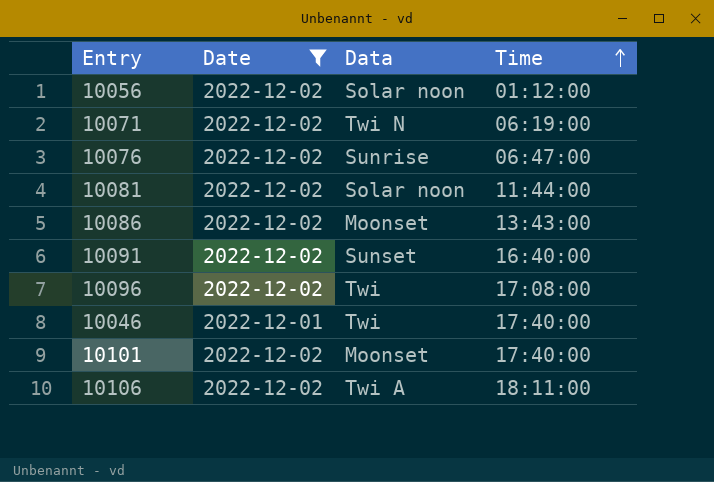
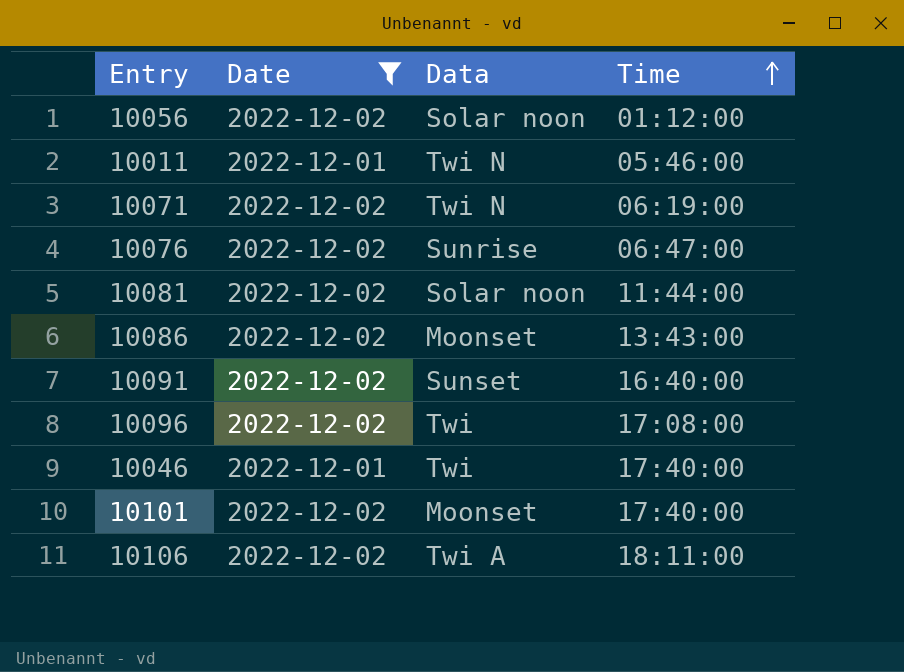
row 10011: none -> 2022-12-01 | Twi N | 05:46:00

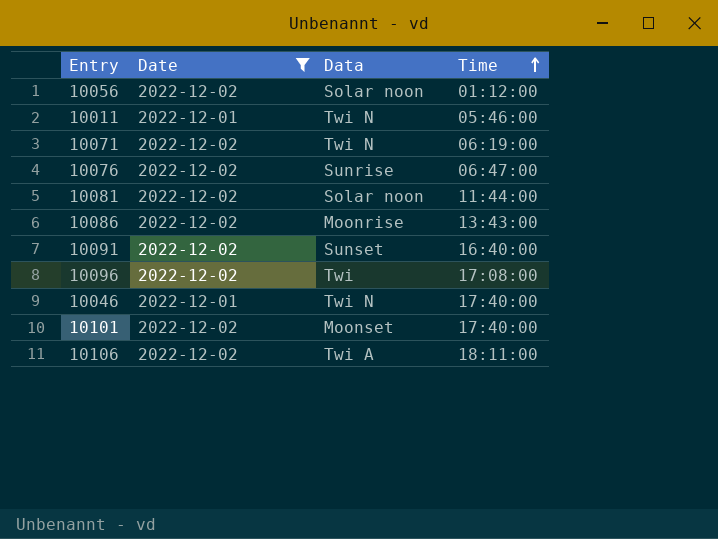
10086 | Data: Moonset -> Moonrise
10046 | Data: Twi -> Twi N

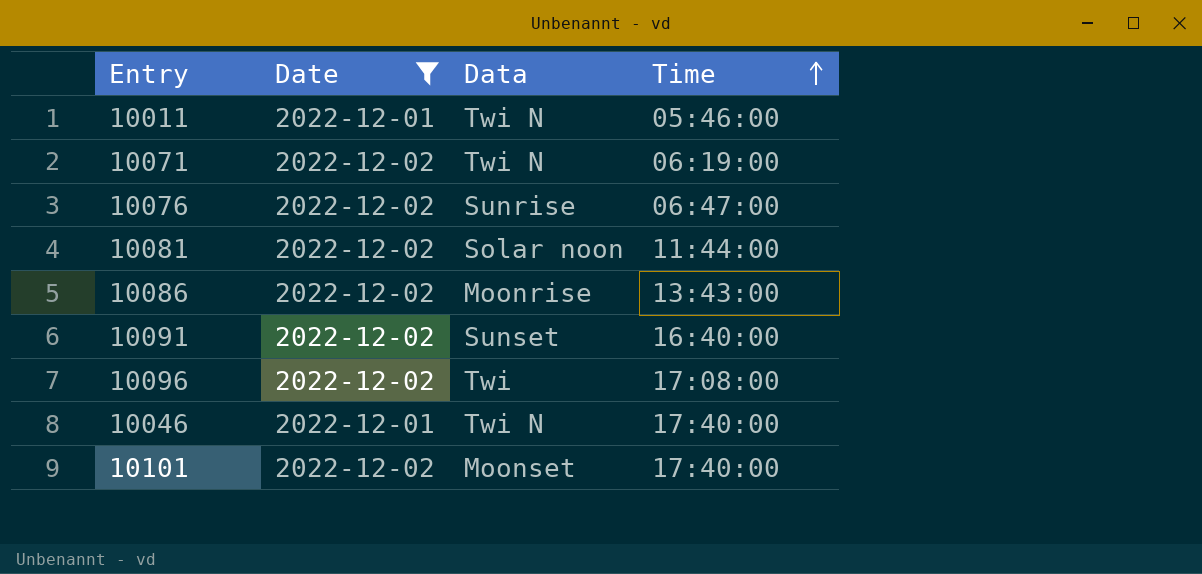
row 10056: 2022-12-02 | Solar noon | 01:12:00 -> none
row 10106: 2022-12-02 | Twi A | 18:11:00 -> none

